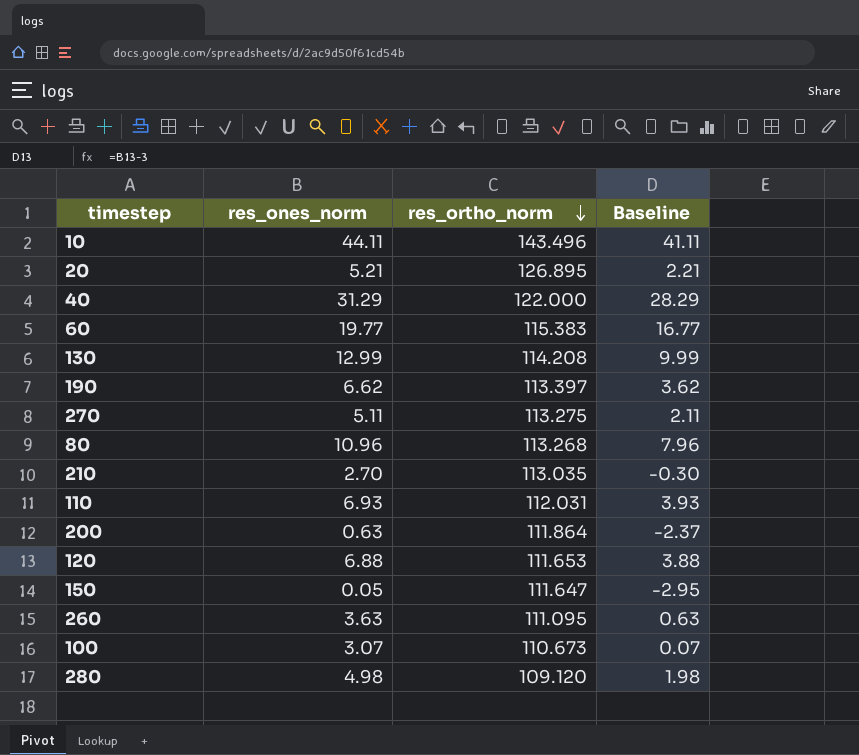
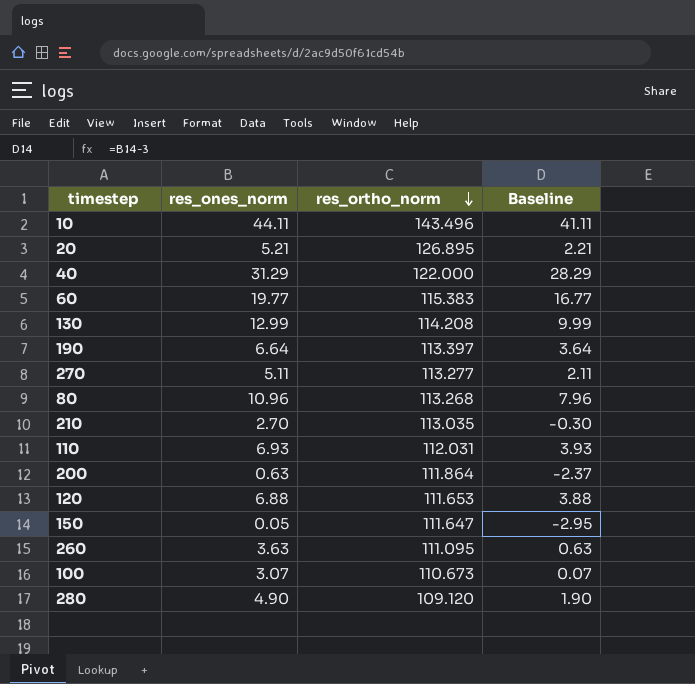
190 | res_ones_norm: 6.62 -> 6.64
190 | Baseline: 3.62 -> 3.64
270 | res_ortho_norm: 113.275 -> 113.277
280 | res_ones_norm: 4.98 -> 4.90
280 | Baseline: 1.98 -> 1.90

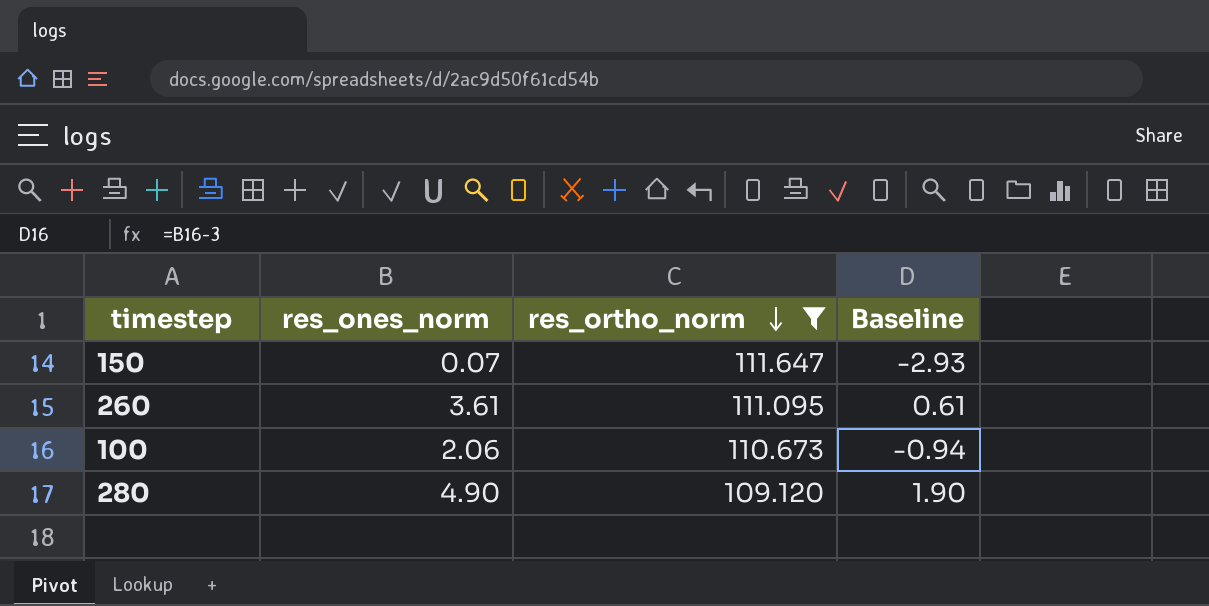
filter: none -> res_ortho_norm <= 111.647
150 | res_ones_norm: 0.05 -> 0.07
150 | Baseline: -2.95 -> -2.93
260 | res_ones_norm: 3.63 -> 3.61
260 | Baseline: 0.63 -> 0.61
100 | res_ones_norm: 3.07 -> 2.06
100 | Baseline: 0.07 -> -0.94

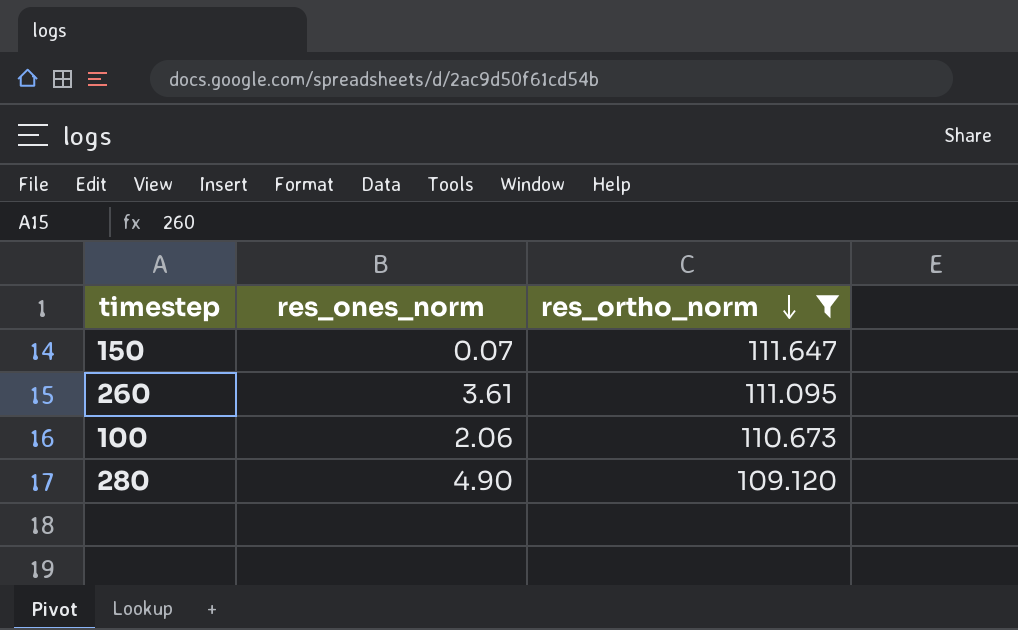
column Baseline | formula: [res_ones_norm] - 3 -> none

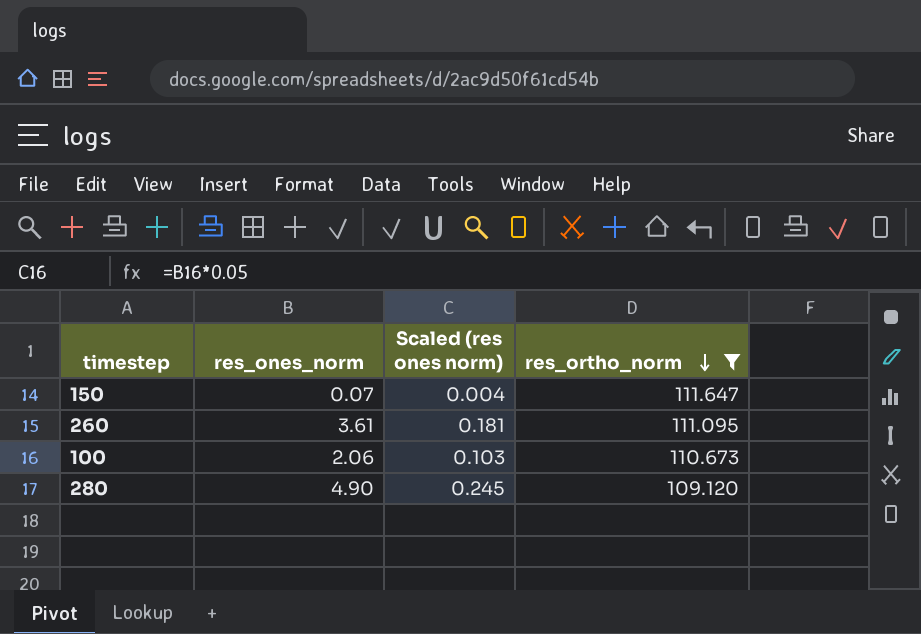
column Scaled (res ones norm) | formula: none -> [res_ones_norm] * 0.05

